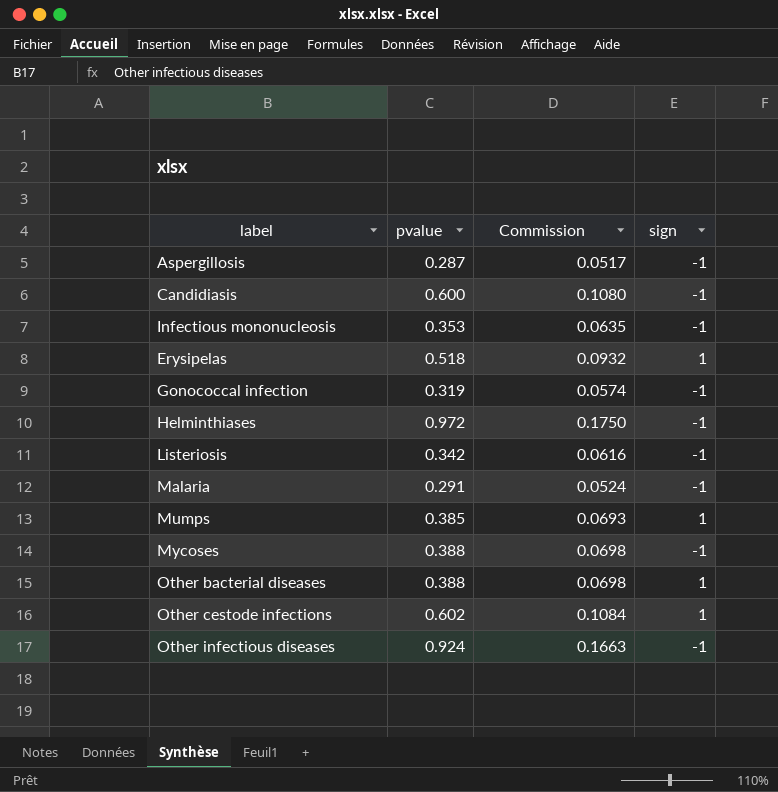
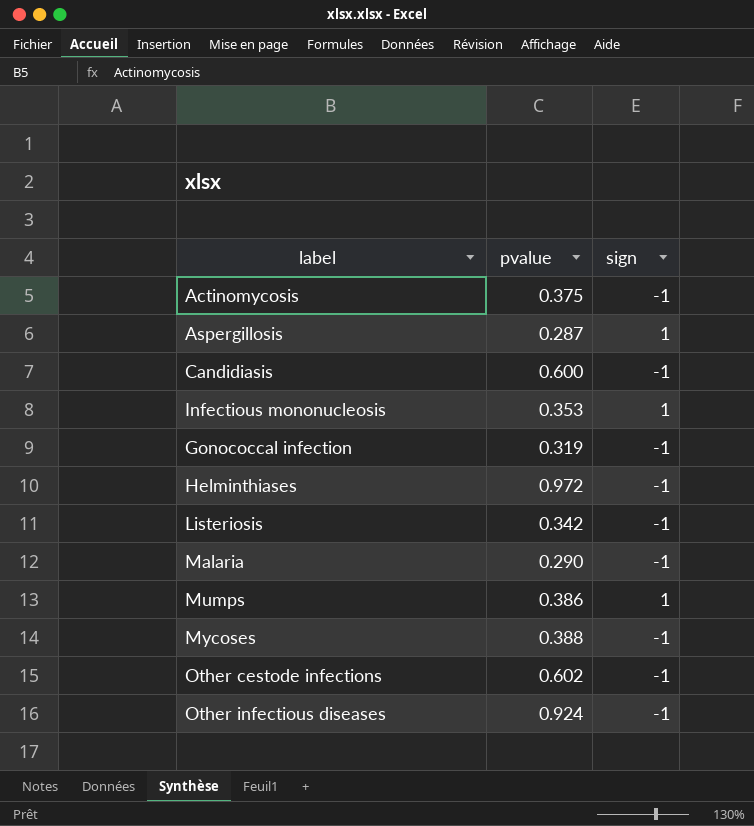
column Commission | formula: [pvalue] * 0.18 -> none
row Erysipelas: 0.518 | 0.0932 | 1 -> none
row Other bacterial diseases: 0.388 | 0.0698 | 1 -> none
row Actinomycosis: none -> 0.375 | -1
Aspergillosis | sign: -1 -> 1
Infectious mononucleosis | sign: -1 -> 1
Malaria | pvalue: 0.291 -> 0.290
Mumps | pvalue: 0.385 -> 0.386
Other cestode infections | sign: 1 -> -1

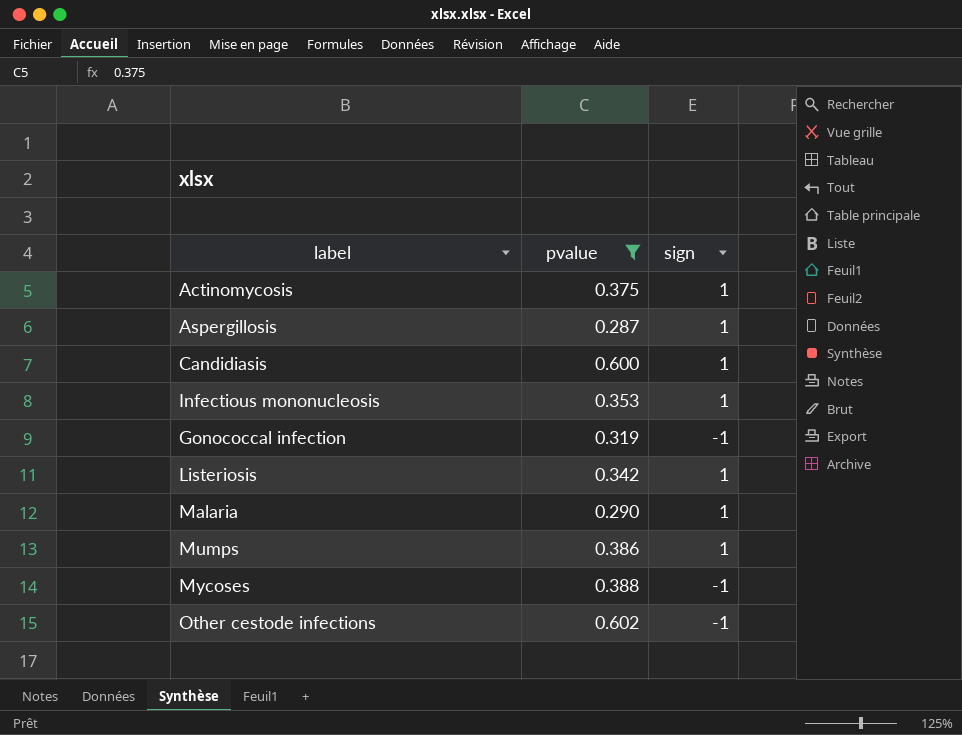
filter: none -> pvalue <= 0.602
Actinomycosis | sign: -1 -> 1
Candidiasis | sign: -1 -> 1
Listeriosis | sign: -1 -> 1
Malaria | sign: -1 -> 1

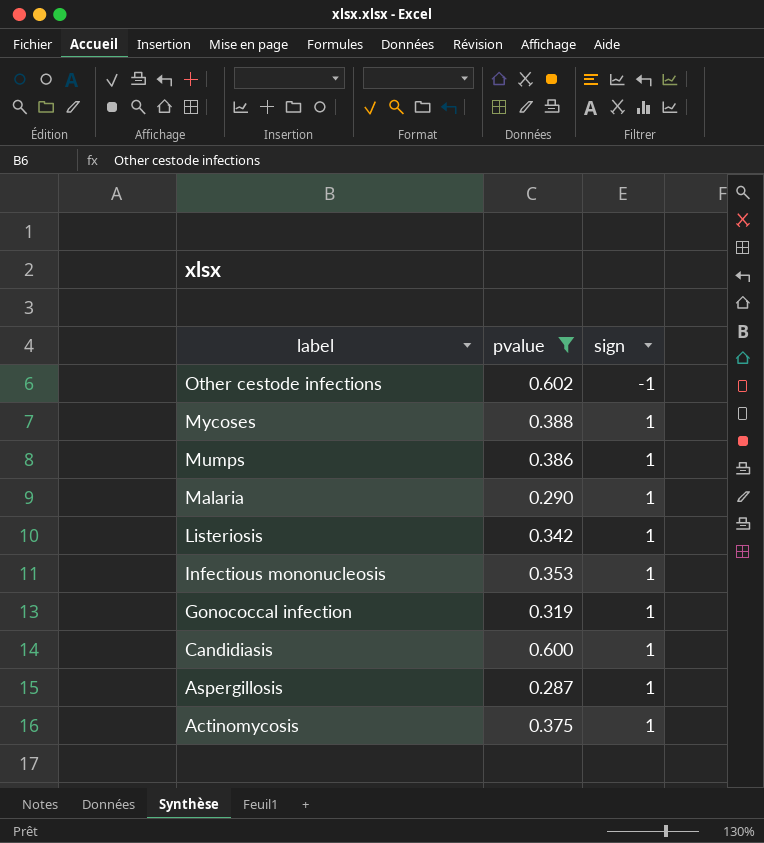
row order: none -> label descending
Mycoses | sign: -1 -> 1
Gonococcal infection | sign: -1 -> 1

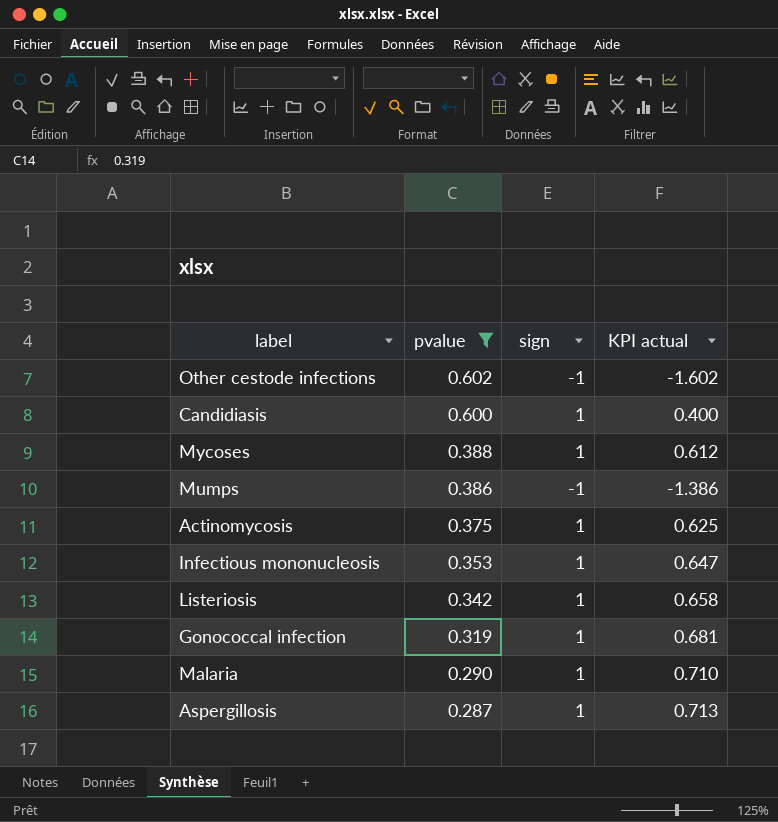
row order: label descending -> pvalue descending
column KPI actual | formula: none -> [sign] - [pvalue]
Mumps | sign: 1 -> -1

